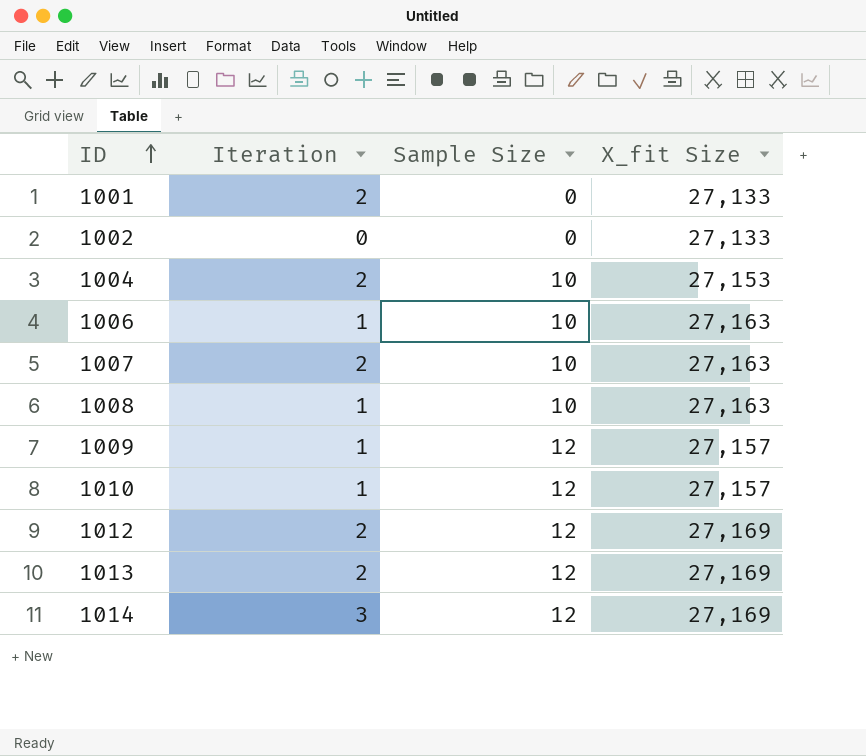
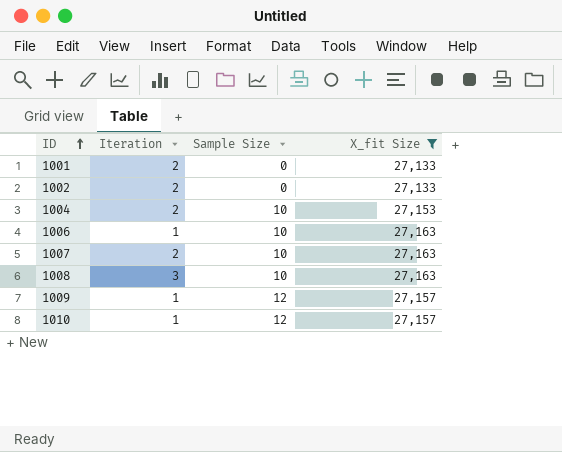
filter: none -> X_fit Size != 27,169
1002 | Iteration: 0 -> 2
1008 | Iteration: 1 -> 3

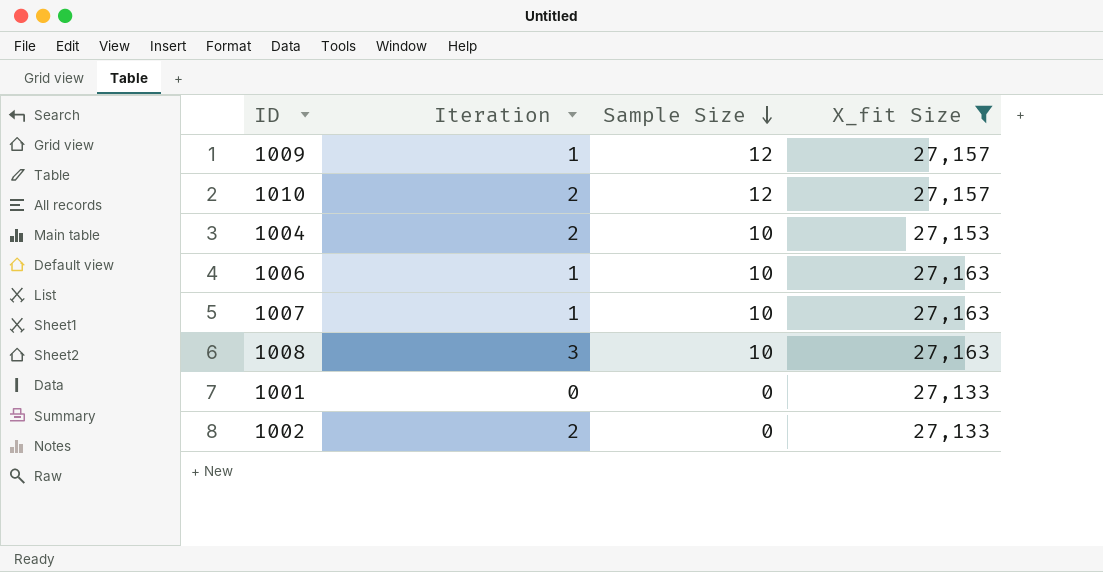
row order: ID ascending -> Sample Size descending
1010 | Iteration: 1 -> 2
1007 | Iteration: 2 -> 1
1001 | Iteration: 2 -> 0

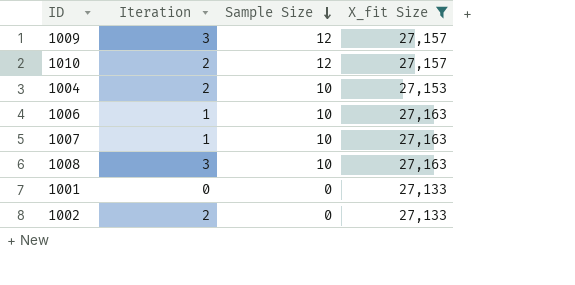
1009 | Iteration: 1 -> 3

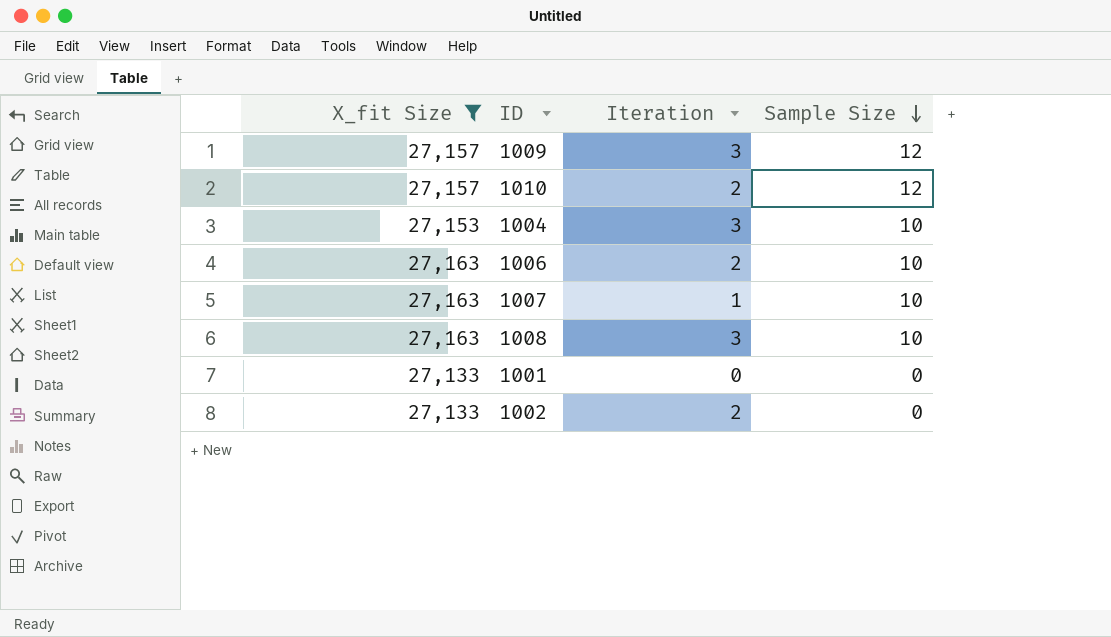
column X_fit Size | position: 4 -> 1
1004 | Iteration: 2 -> 3
1006 | Iteration: 1 -> 2

